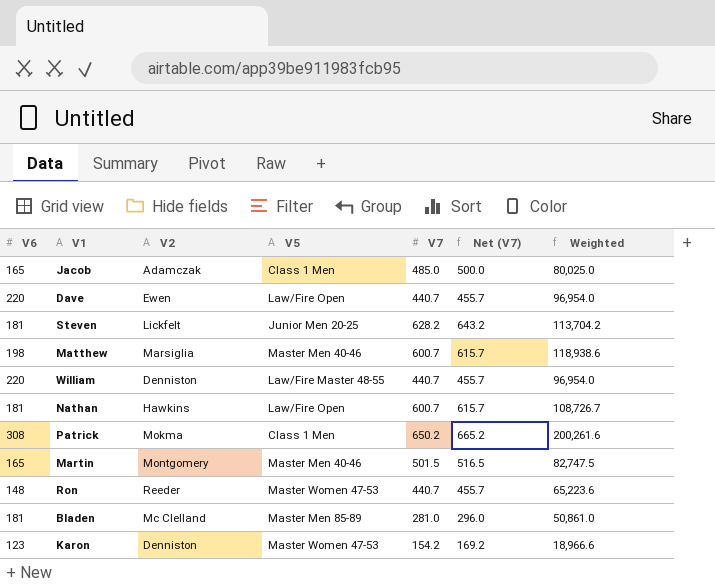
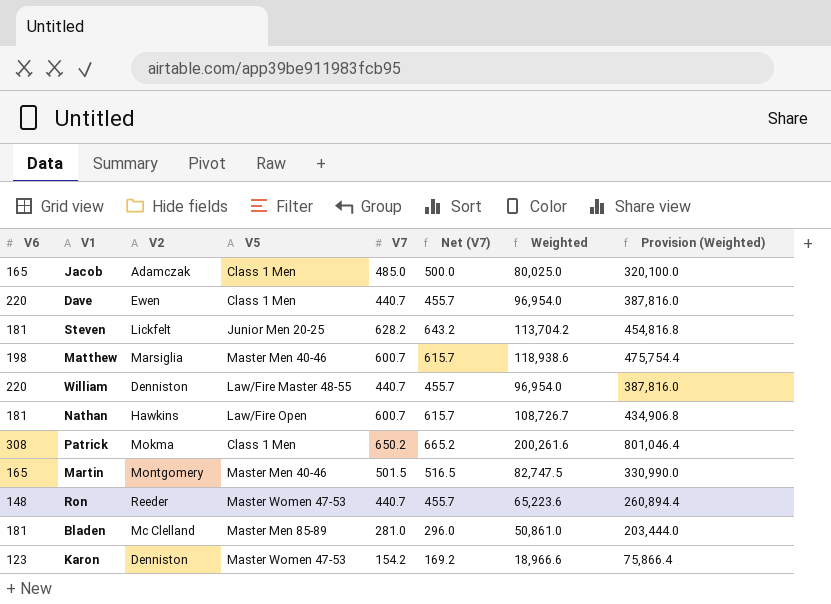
column Provision (Weighted) | formula: none -> [Weighted] * 4
Dave | V5: Law/Fire Open -> Class 1 Men

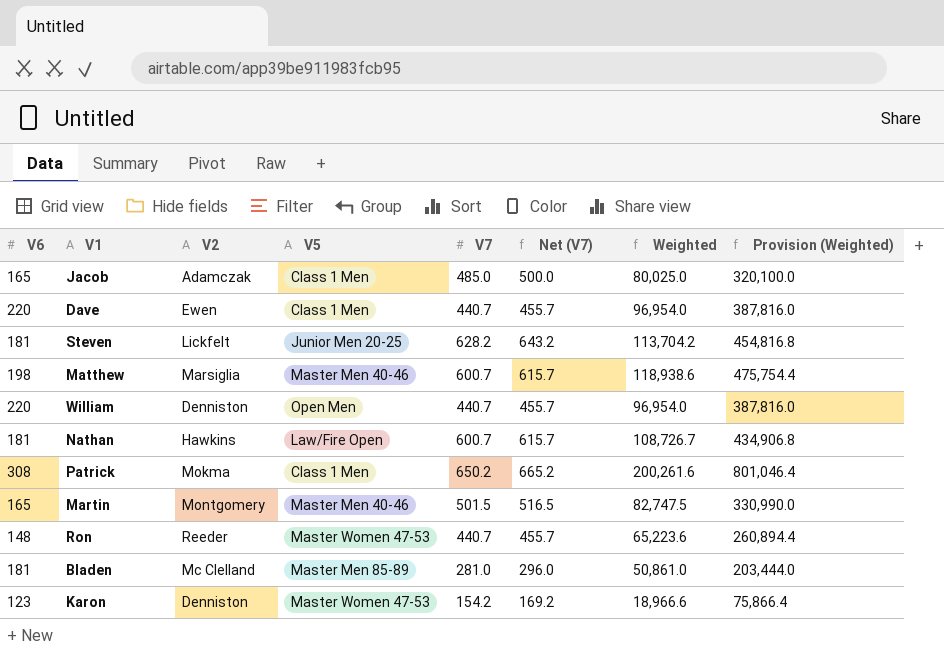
William | V5: Law/Fire Master 48-55 -> Open Men

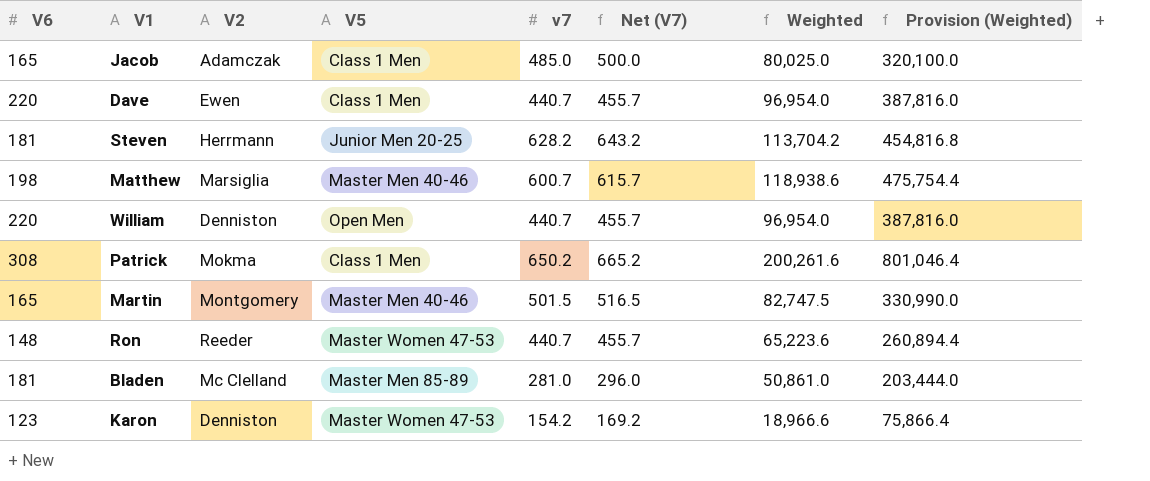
column name: V7 -> v7
row Nathan: 181 | Hawkins | Law/Fire Open | 600.7 | 615.7 | 108,726.7 | 434,906.8 -> none
Steven | V2: Lickfelt -> Herrmann

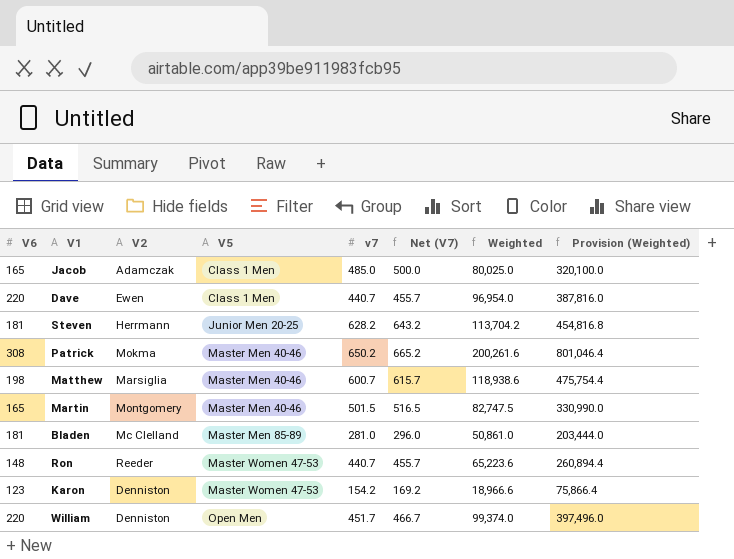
row order: none -> V5 ascending
Patrick | V5: Class 1 Men -> Master Men 40-46
William | v7: 440.7 -> 451.7
William | Net (V7): 455.7 -> 466.7
William | Weighted: 96,954.0 -> 99,374.0
William | Provision (Weighted): 387,816.0 -> 397,496.0

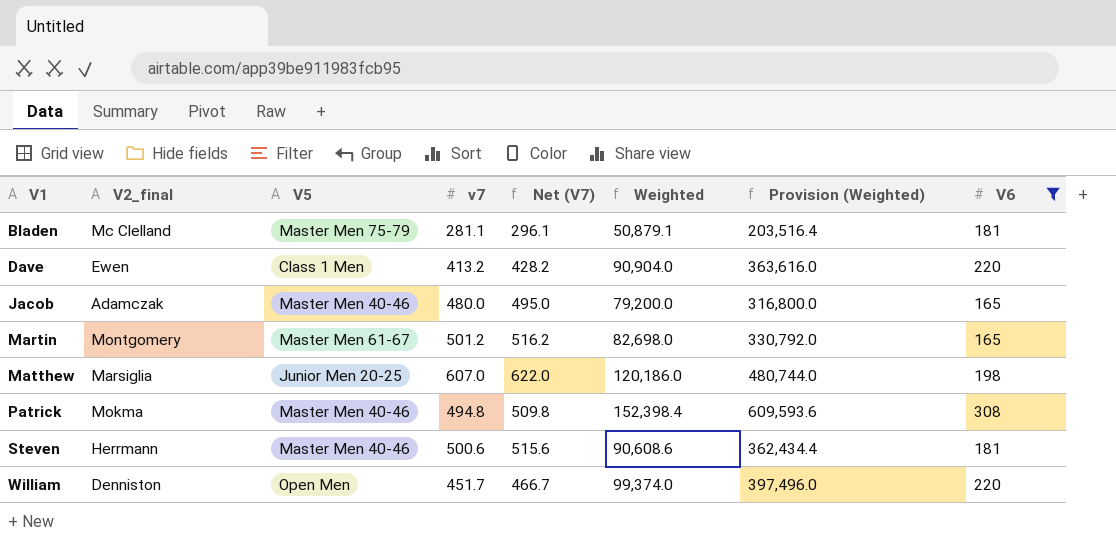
filter: none -> V6 >= 165
row order: V5 ascending -> V1 ascending
column name: V2 -> V2_final
column V6 | position: 1 -> 8
Bladen | V5: Master Men 85-89 -> Master Men 75-79
Bladen | v7: 281.0 -> 281.1
Bladen | Net (V7): 296.0 -> 296.1
Bladen | Weighted: 50,861.0 -> 50,879.1
Bladen | Provision (Weighted): 203,444.0 -> 203,516.4
Dave | v7: 440.7 -> 413.2
Dave | Net (V7): 455.7 -> 428.2
Dave | Weighted: 96,954.0 -> 90,904.0
Dave | Provision (Weighted): 387,816.0 -> 363,616.0
Jacob | V5: Class 1 Men -> Master Men 40-46
Jacob | v7: 485.0 -> 480.0
Jacob | Net (V7): 500.0 -> 495.0
Jacob | Weighted: 80,025.0 -> 79,200.0
Jacob | Provision (Weighted): 320,100.0 -> 316,800.0
Martin | V5: Master Men 40-46 -> Master Men 61-67
Martin | v7: 501.5 -> 501.2
Martin | Net (V7): 516.5 -> 516.2
Martin | Weighted: 82,747.5 -> 82,698.0
Martin | Provision (Weighted): 330,990.0 -> 330,792.0
Matthew | V5: Master Men 40-46 -> Junior Men 20-25
Matthew | v7: 600.7 -> 607.0
Matthew | Net (V7): 615.7 -> 622.0
Matthew | Weighted: 118,938.6 -> 120,186.0
Matthew | Provision (Weighted): 475,754.4 -> 480,744.0
Patrick | v7: 650.2 -> 494.8
Patrick | Net (V7): 665.2 -> 509.8
Patrick | Weighted: 200,261.6 -> 152,398.4
Patrick | Provision (Weighted): 801,046.4 -> 609,593.6
Steven | V5: Junior Men 20-25 -> Master Men 40-46
Steven | v7: 628.2 -> 500.6
Steven | Net (V7): 643.2 -> 515.6
Steven | Weighted: 113,704.2 -> 90,608.6
Steven | Provision (Weighted): 454,816.8 -> 362,434.4

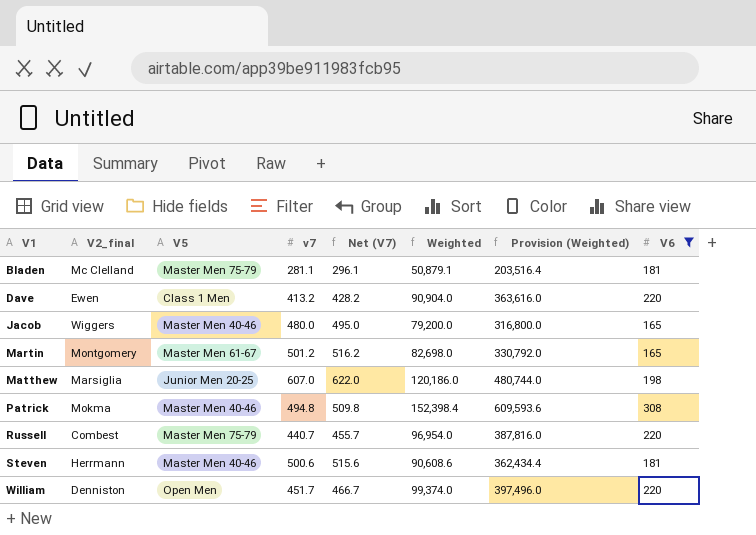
Jacob | V2_final: Adamczak -> Wiggers
row Russell: none -> Combest | Master Men 75-79 | 440.7 | 455.7 | 96,954.0 | 387,816.0 | 220

